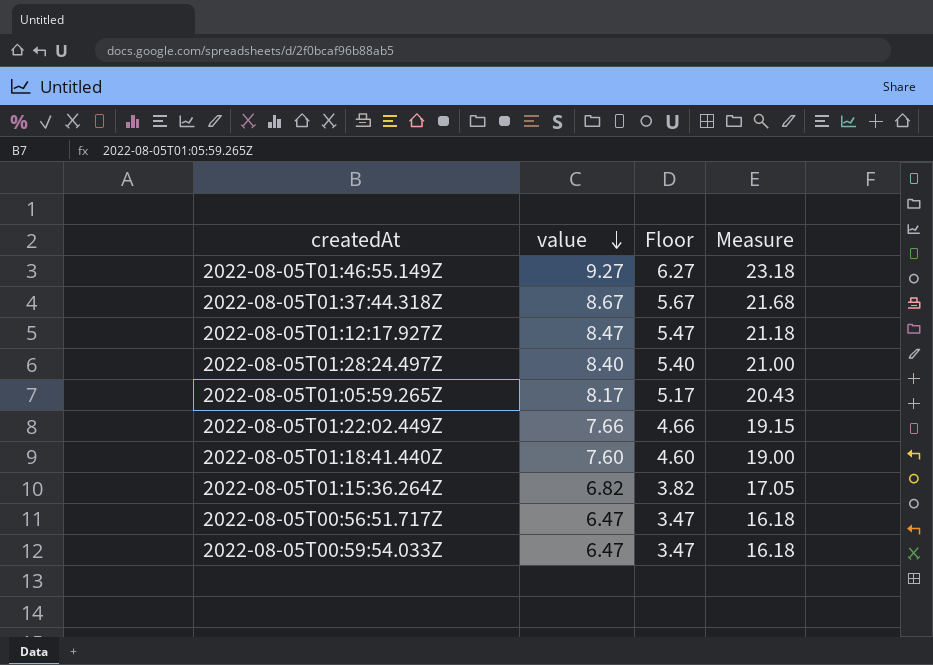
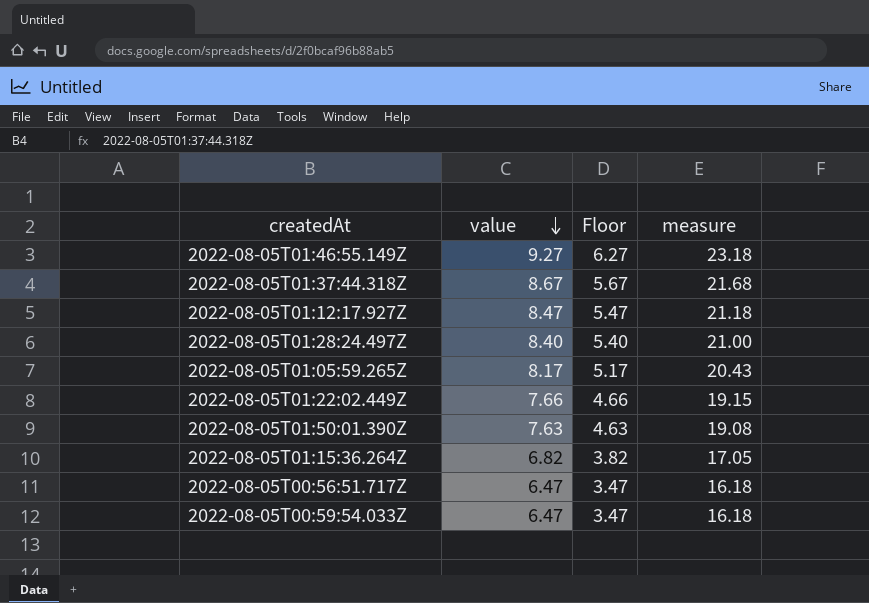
column name: Measure -> measure
row 2022-08-05T01:18:41.440Z: 7.60 | 4.60 | 19.00 -> none
row 2022-08-05T01:50:01.390Z: none -> 7.63 | 4.63 | 19.08

